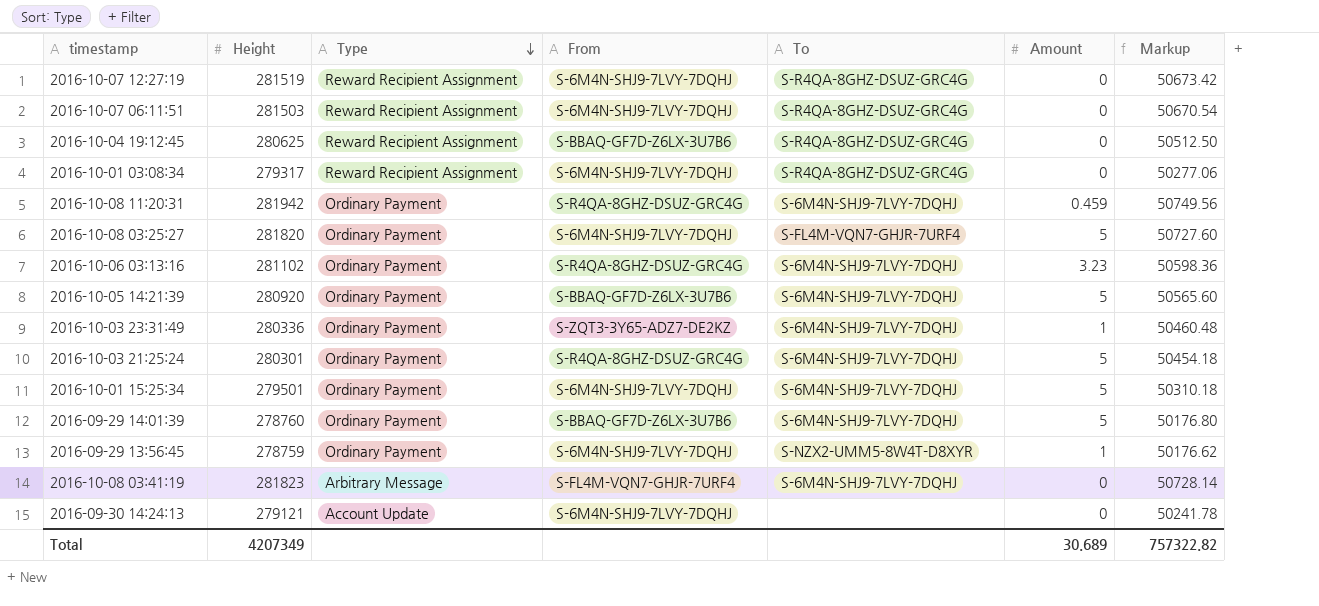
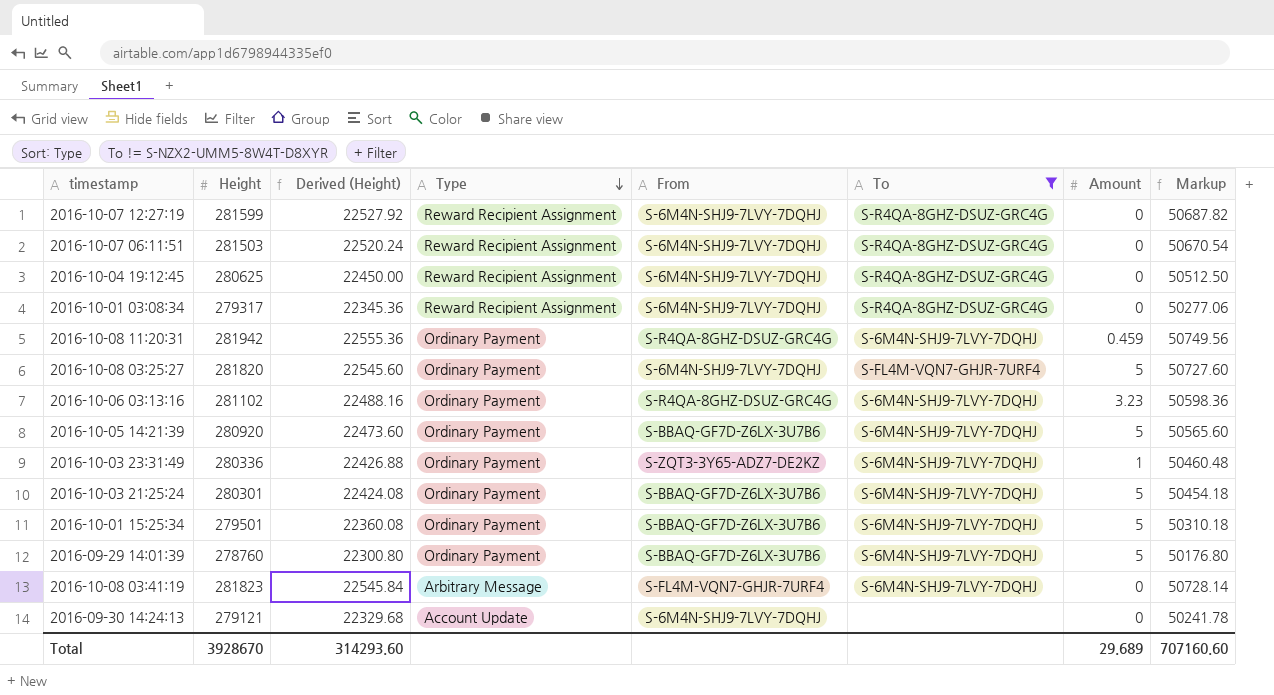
filter: none -> To != S-NZX2-UMM5-8W4T-D8XYR
column Derived (Height) | formula: none -> [Height] * 0.08
2016-10-07 12:27:19 | Height: 281519 -> 281599
2016-10-07 12:27:19 | Markup: 50673.42 -> 50687.82
2016-10-04 19:12:45 | From: S-BBAQ-GF7D-Z6LX-3U7B6 -> S-6M4N-SHJ9-7LVY-7DQHJ
2016-10-03 21:25:24 | From: S-R4QA-8GHZ-DSUZ-GRC4G -> S-BBAQ-GF7D-Z6LX-3U7B6
2016-10-01 15:25:34 | From: S-6M4N-SHJ9-7LVY-7DQHJ -> S-BBAQ-GF7D-Z6LX-3U7B6
Total | Height: 4207349 -> 3928670
Total | Amount: 30.689 -> 29.689
Total | Markup: 757322.82 -> 707160.60

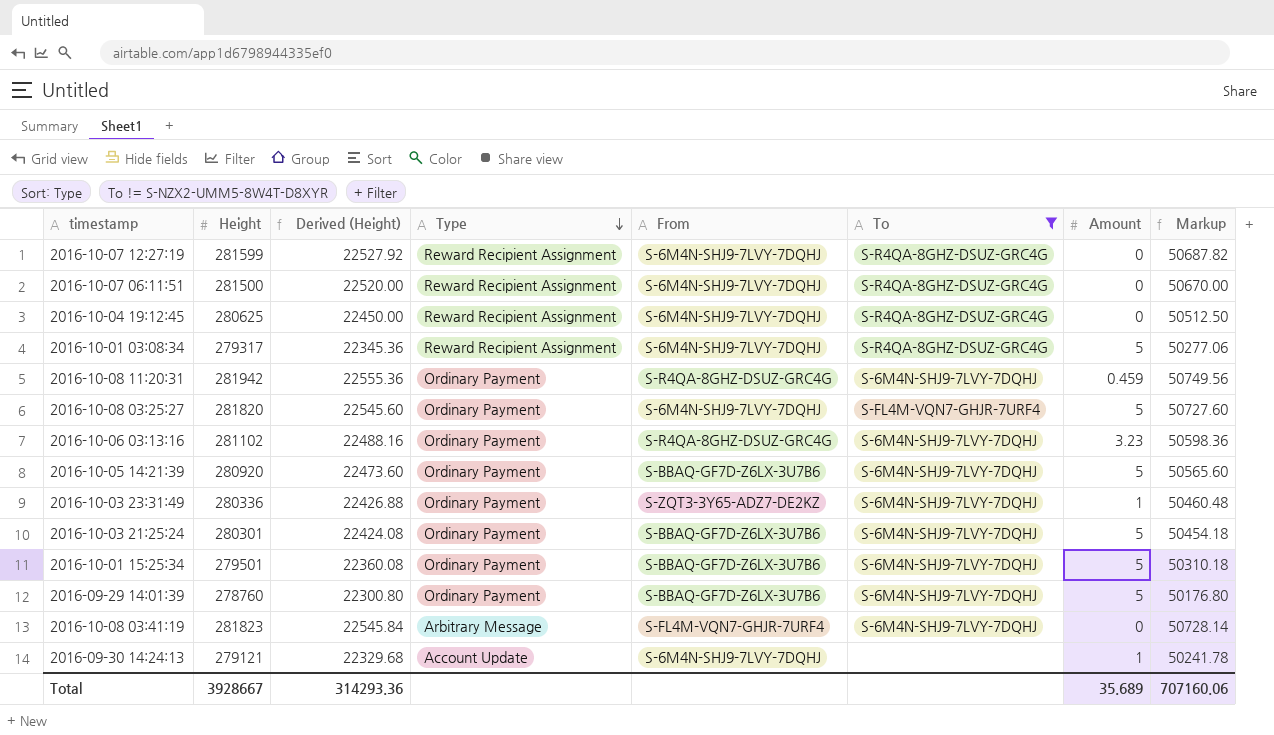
2016-10-07 06:11:51 | Height: 281503 -> 281500
2016-10-07 06:11:51 | Derived (Height): 22520.24 -> 22520.00
2016-10-07 06:11:51 | Markup: 50670.54 -> 50670.00
2016-10-01 03:08:34 | Amount: 0 -> 5
2016-09-30 14:24:13 | Amount: 0 -> 1
Total | Height: 3928670 -> 3928667
Total | Derived (Height): 314293.60 -> 314293.36
Total | Amount: 29.689 -> 35.689
Total | Markup: 707160.60 -> 707160.06

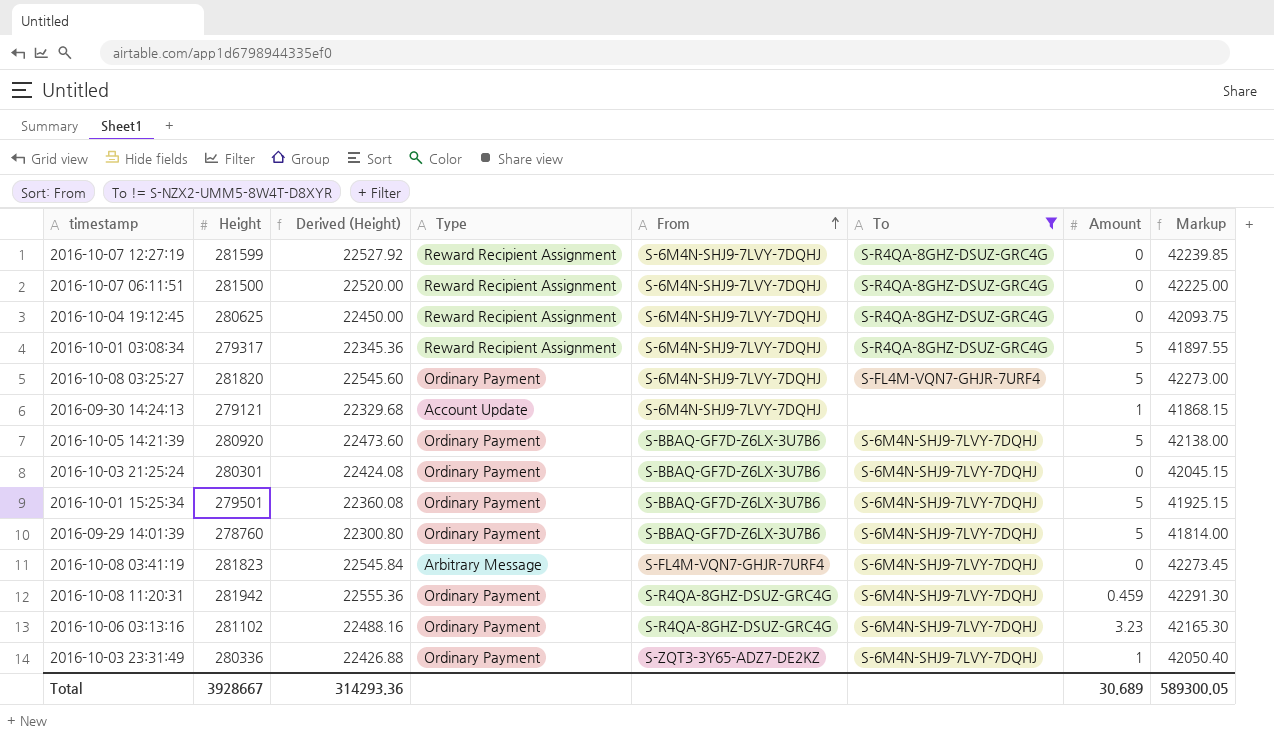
row order: Type descending -> From ascending
column Markup | formula: [Height] * 0.18 -> [Height] * 0.15
2016-10-03 21:25:24 | Amount: 5 -> 0
Total | Amount: 35.689 -> 30.689
Total | Markup: 707160.06 -> 589300.05

